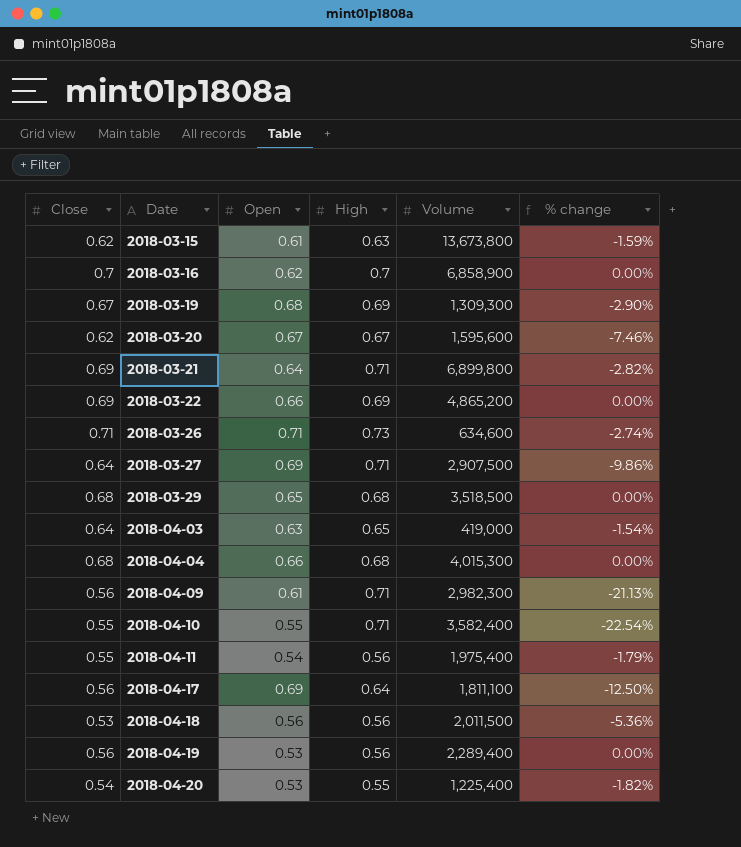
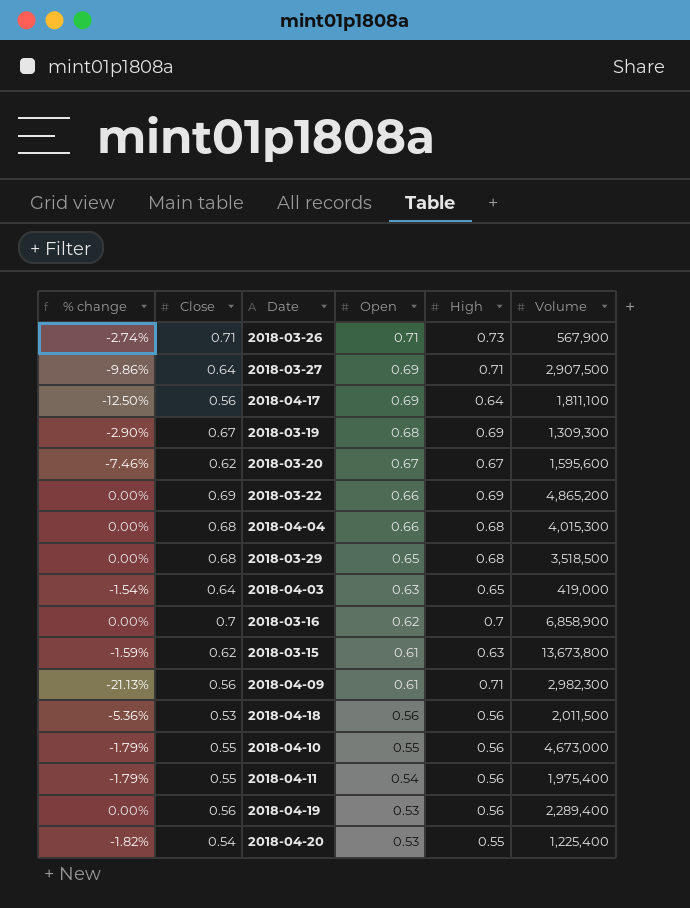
row order: Date ascending -> Open descending
column % change | position: 6 -> 1
row 2018-03-21: 0.69 | 0.64 | 0.71 | 6,899,800 | -2.82% -> none
2018-03-26 | Volume: 634,600 -> 567,900
2018-04-10 | % change: -22.54% -> -1.79%
2018-04-10 | High: 0.71 -> 0.56
2018-04-10 | Volume: 3,582,400 -> 4,673,000

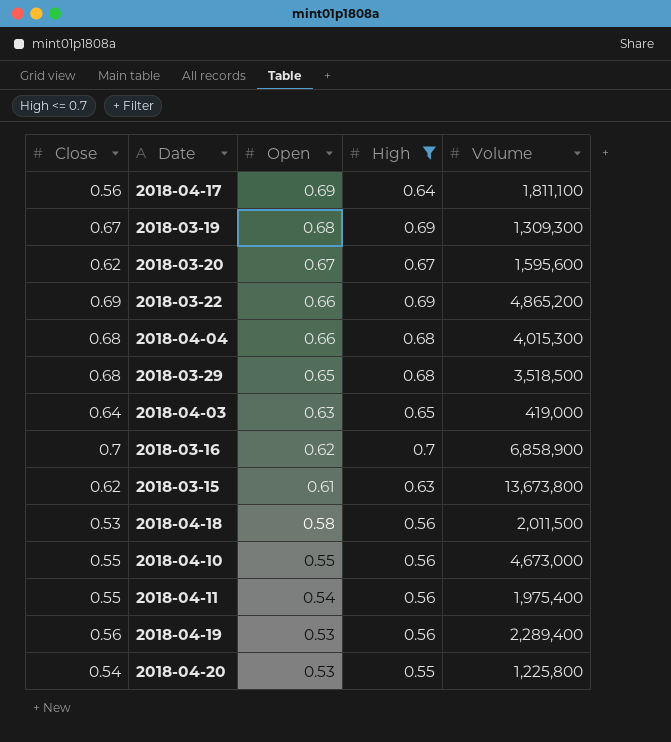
filter: none -> High <= 0.7
column % change | formula: ([Close] - [High]) / [High] -> none
2018-04-18 | Open: 0.56 -> 0.58
2018-04-20 | Volume: 1,225,400 -> 1,225,800

